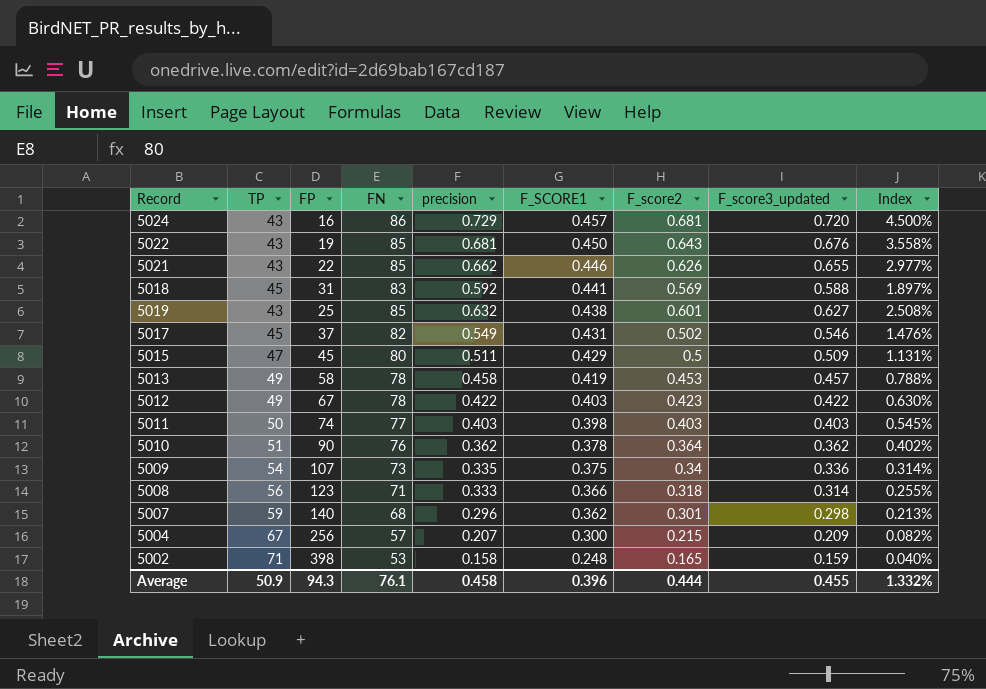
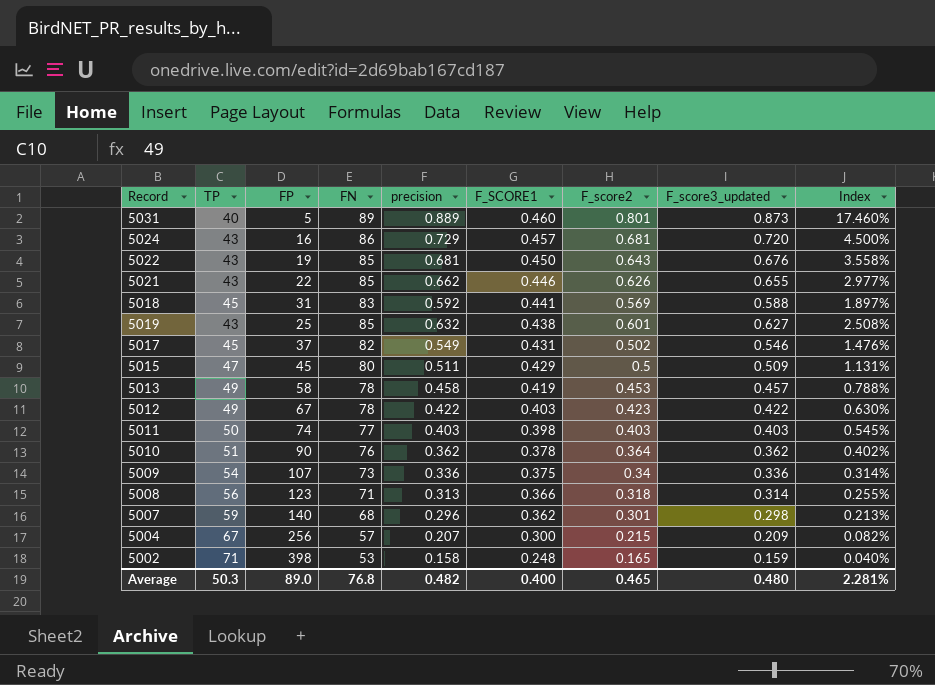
row 5031: none -> 40 | 5 | 89 | 0.889 | 0.460 | 0.801 | 0.873 | 17.460%
5009 | precision: 0.335 -> 0.336
5008 | precision: 0.333 -> 0.313
Average | TP: 50.9 -> 50.3
Average | FP: 94.3 -> 89.0
Average | FN: 76.1 -> 76.8
Average | precision: 0.458 -> 0.482
Average | F_SCORE1: 0.396 -> 0.400
Average | F_score2: 0.444 -> 0.465
Average | F_score3_updated: 0.455 -> 0.480
Average | Index: 1.332% -> 2.281%

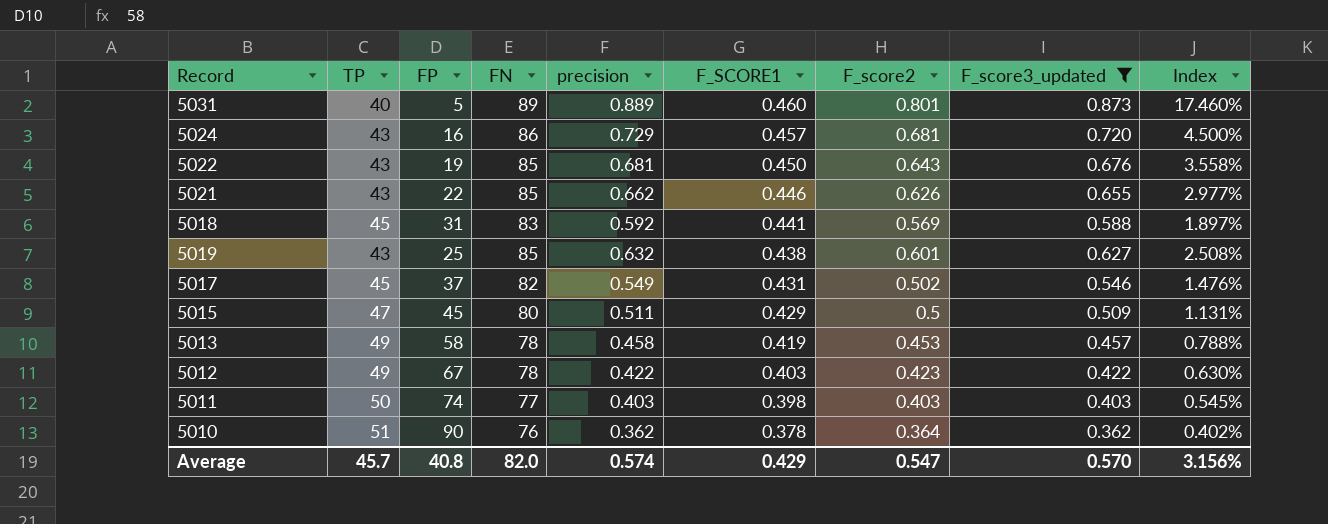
filter: none -> F_score3_updated >= 0.362
Average | TP: 50.3 -> 45.7
Average | FP: 89.0 -> 40.8
Average | FN: 76.8 -> 82.0
Average | precision: 0.482 -> 0.574
Average | F_SCORE1: 0.400 -> 0.429
Average | F_score2: 0.465 -> 0.547
Average | F_score3_updated: 0.480 -> 0.570
Average | Index: 2.281% -> 3.156%

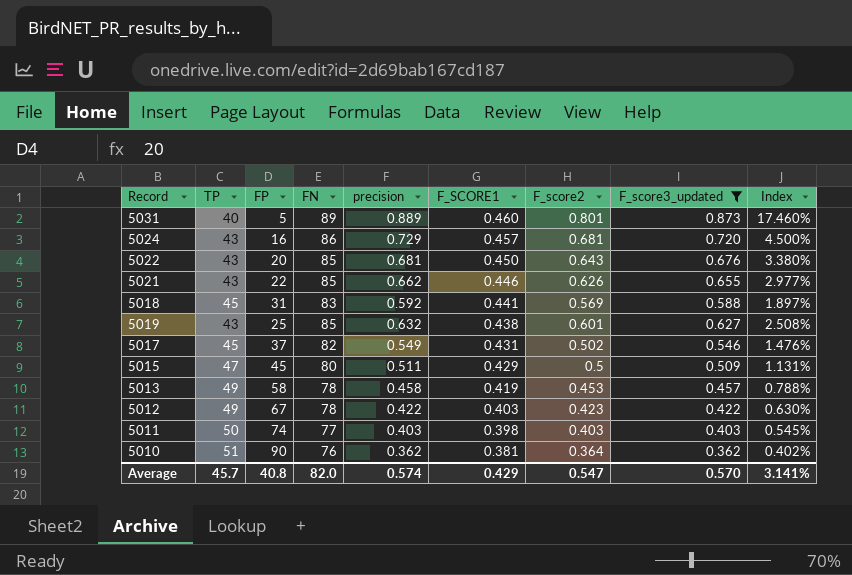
5022 | FP: 19 -> 20
5022 | Index: 3.558% -> 3.380%
5010 | F_SCORE1: 0.378 -> 0.381
Average | Index: 3.156% -> 3.141%

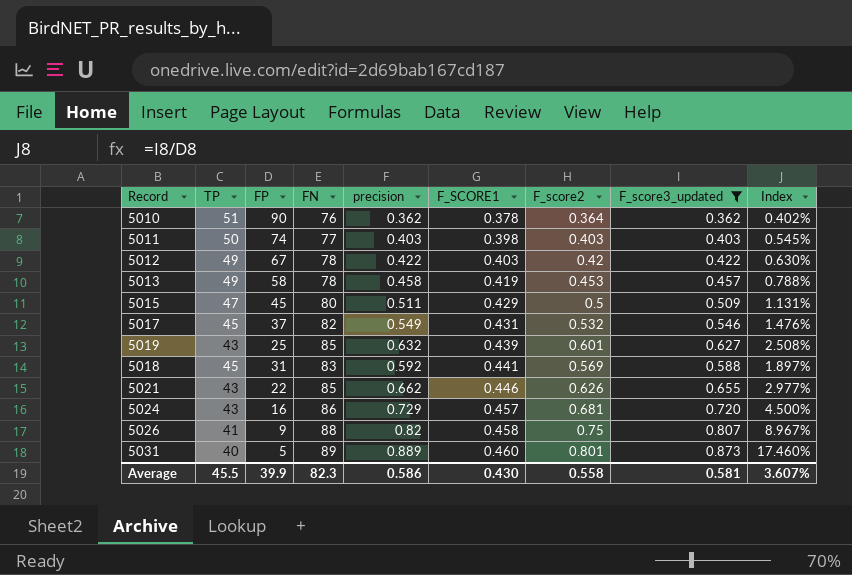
row order: F_SCORE1 descending -> F_SCORE1 ascending
row 5022: 43 | 20 | 85 | 0.681 | 0.450 | 0.643 | 0.676 | 3.380% -> none
5010 | F_SCORE1: 0.381 -> 0.378
5012 | F_score2: 0.423 -> 0.42
5017 | F_score2: 0.502 -> 0.532
5019 | F_SCORE1: 0.438 -> 0.439
row 5026: none -> 41 | 9 | 88 | 0.82 | 0.458 | 0.75 | 0.807 | 8.967%
Average | TP: 45.7 -> 45.5
Average | FP: 40.8 -> 39.9
Average | FN: 82.0 -> 82.3
Average | precision: 0.574 -> 0.586
Average | F_SCORE1: 0.429 -> 0.430
Average | F_score2: 0.547 -> 0.558
Average | F_score3_updated: 0.570 -> 0.581
Average | Index: 3.141% -> 3.607%

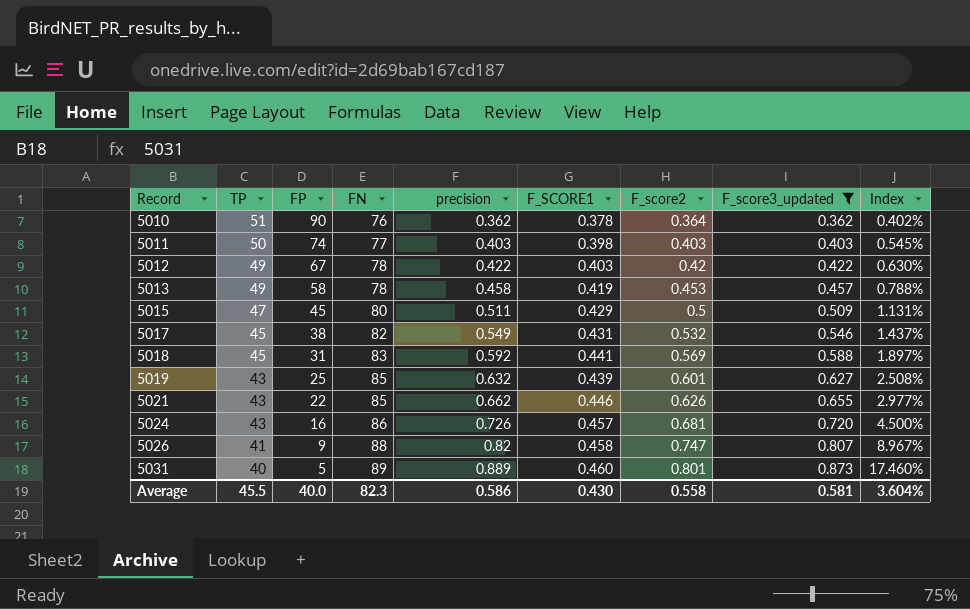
row order: F_SCORE1 ascending -> Record ascending
5017 | FP: 37 -> 38
5017 | Index: 1.476% -> 1.437%
5024 | precision: 0.729 -> 0.726
5026 | F_score2: 0.75 -> 0.747
Average | FP: 39.9 -> 40.0
Average | Index: 3.607% -> 3.604%

